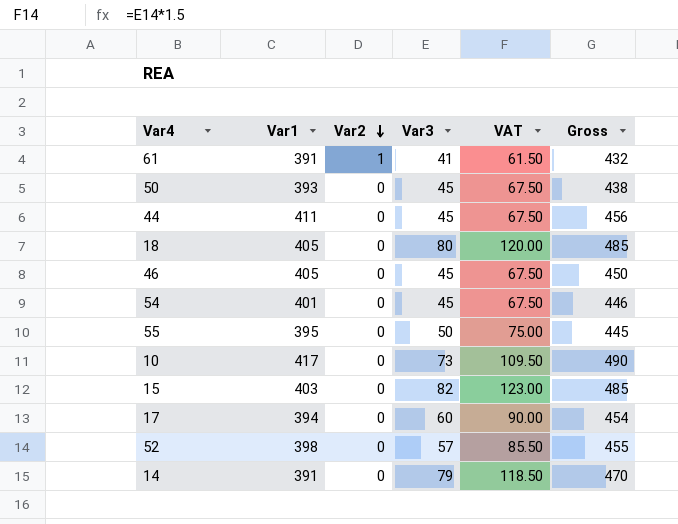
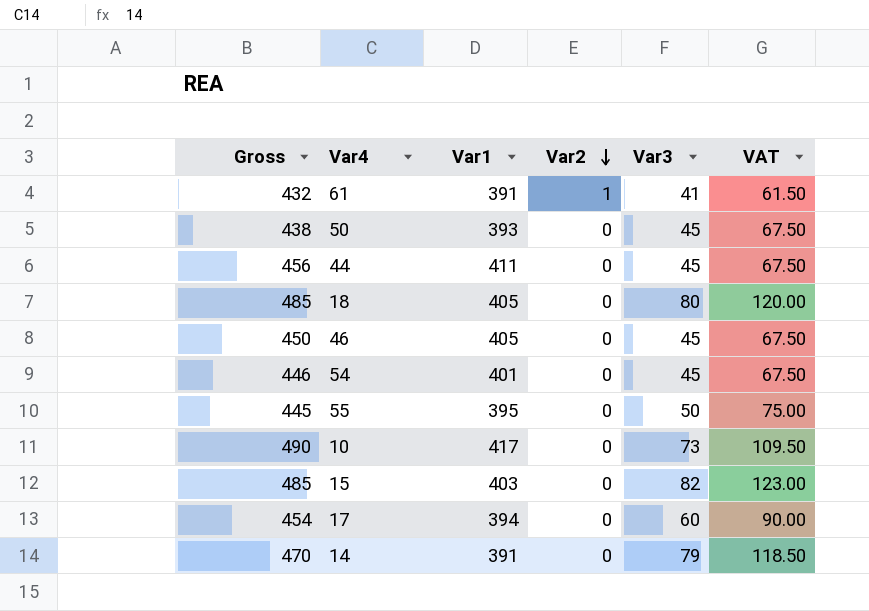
column Gross | position: 6 -> 1
row 52: 398 | 0 | 57 | 85.50 | 455 -> none

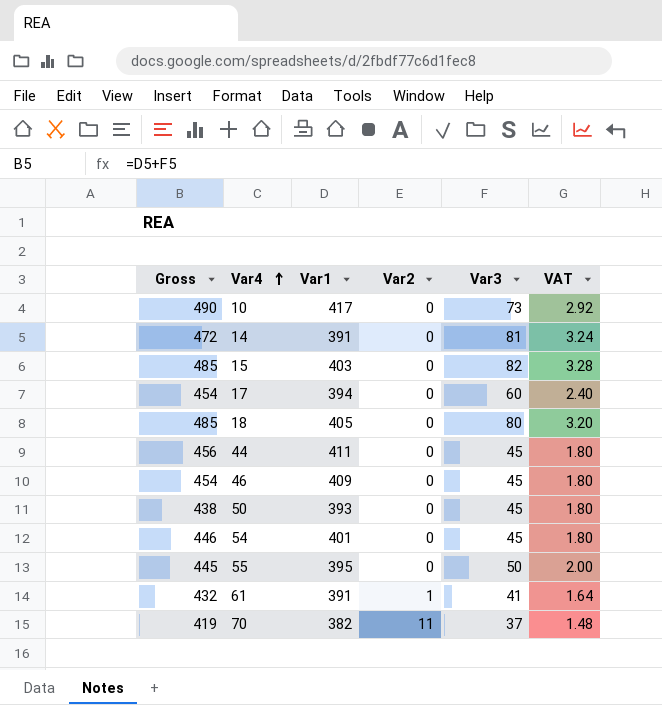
row order: Var2 descending -> Var4 ascending
column VAT | formula: [Var3] * 1.5 -> [Var3] * 0.04
14 | Gross: 470 -> 472
14 | Var3: 79 -> 81
46 | Gross: 450 -> 454
46 | Var1: 405 -> 409
row 70: none -> 419 | 382 | 11 | 37 | 1.48

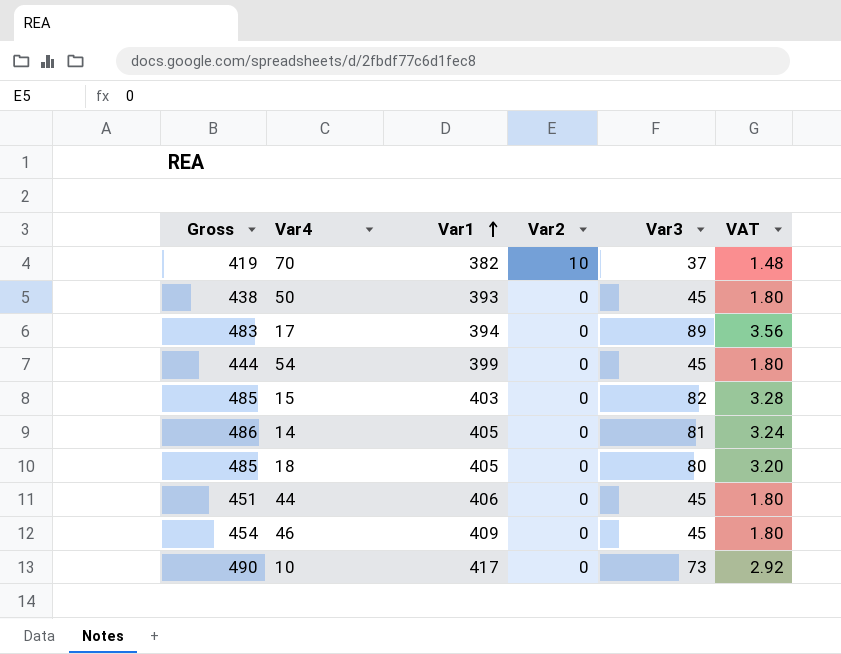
row order: Var4 ascending -> Var1 ascending
row 55: 445 | 395 | 0 | 50 | 2.00 -> none
row 61: 432 | 391 | 1 | 41 | 1.64 -> none
70 | Var2: 11 -> 10
17 | Gross: 454 -> 483
17 | Var3: 60 -> 89
17 | VAT: 2.40 -> 3.56
54 | Gross: 446 -> 444
54 | Var1: 401 -> 399
14 | Gross: 472 -> 486
14 | Var1: 391 -> 405
44 | Gross: 456 -> 451
44 | Var1: 411 -> 406

